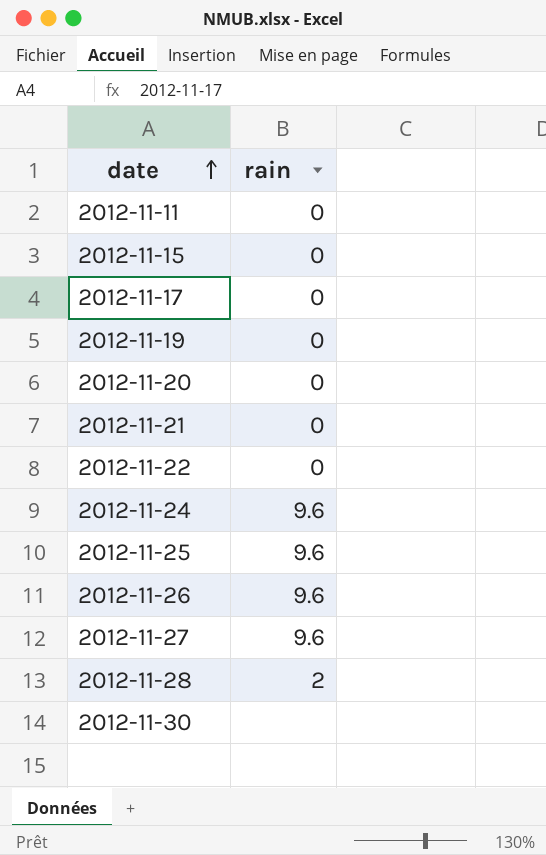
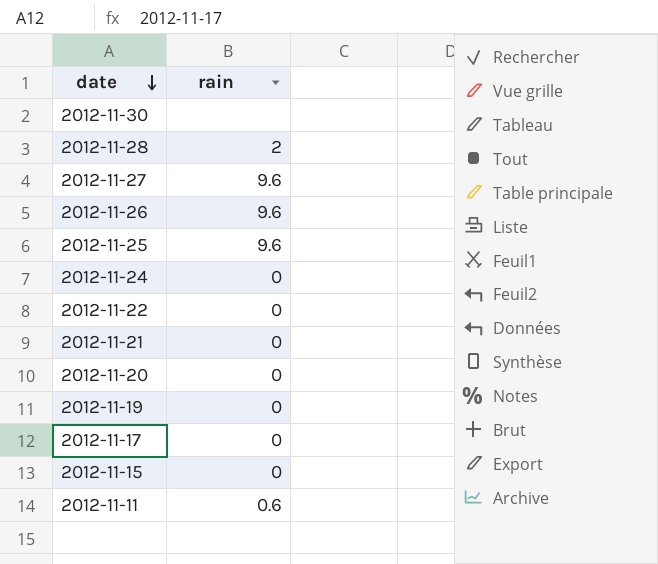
row order: date ascending -> date descending
2012-11-24 | rain: 9.6 -> 0
2012-11-11 | rain: 0 -> 0.6

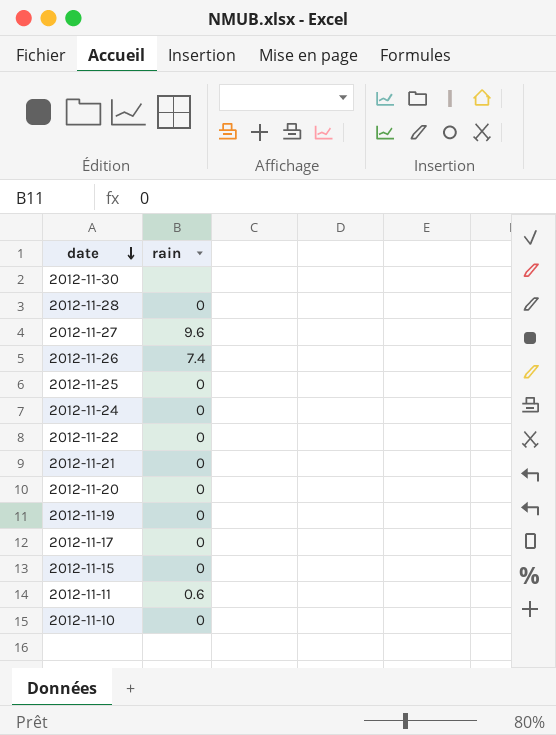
2012-11-28 | rain: 2 -> 0
2012-11-26 | rain: 9.6 -> 7.4
2012-11-25 | rain: 9.6 -> 0
row 2012-11-10: none -> 0

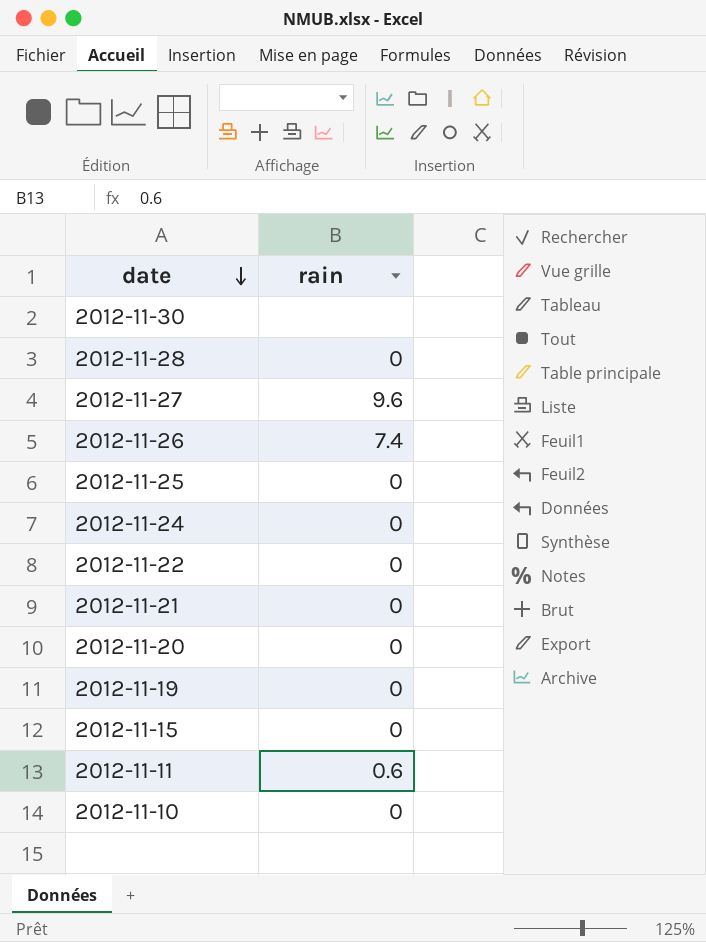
row 2012-11-17: 0 -> none

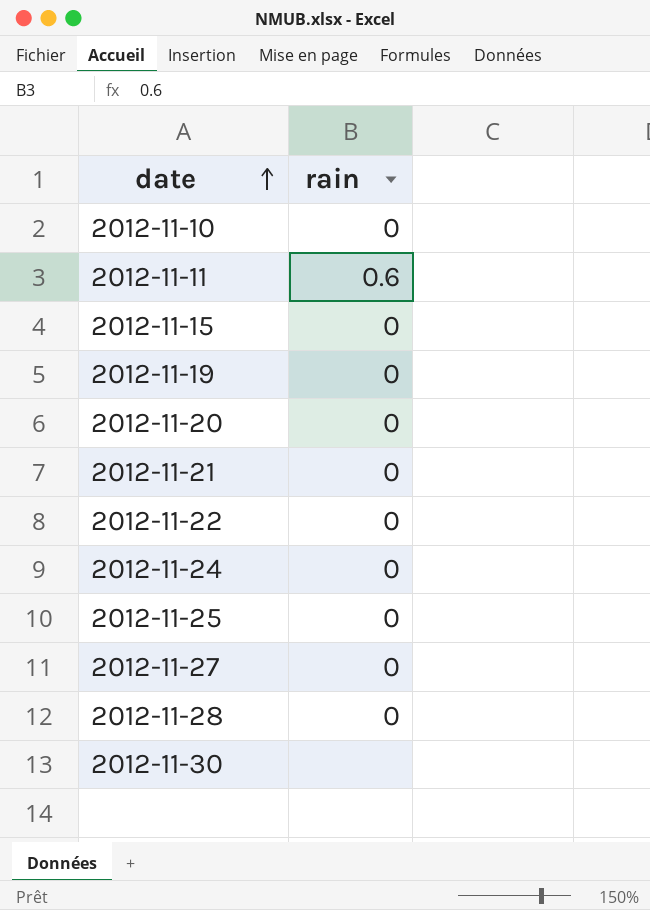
row order: date descending -> date ascending
row 2012-11-26: 7.4 -> none
2012-11-27 | rain: 9.6 -> 0

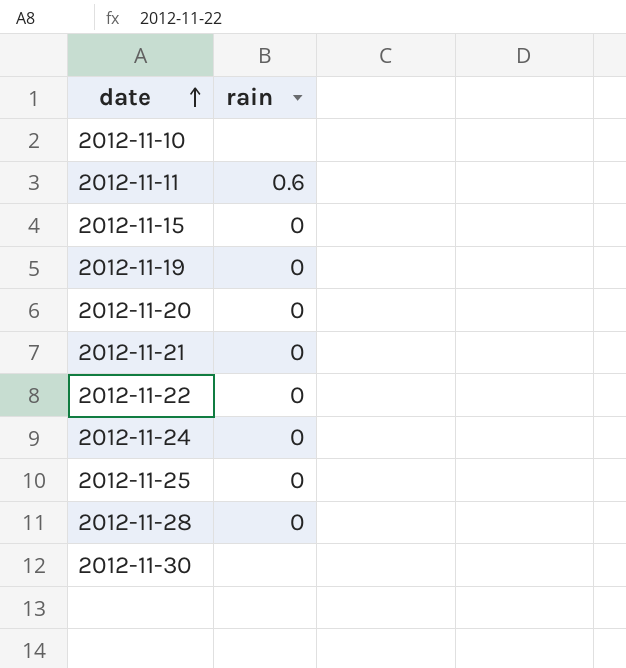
row 2012-11-27: 0 -> none
2012-11-10 | rain: 0 -> none

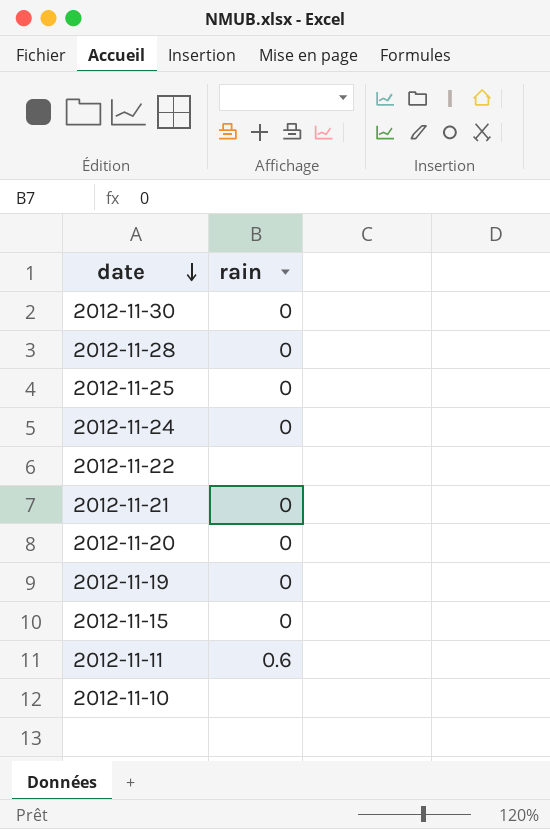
row order: date ascending -> date descending
2012-11-30 | rain: none -> 0
2012-11-22 | rain: 0 -> none

